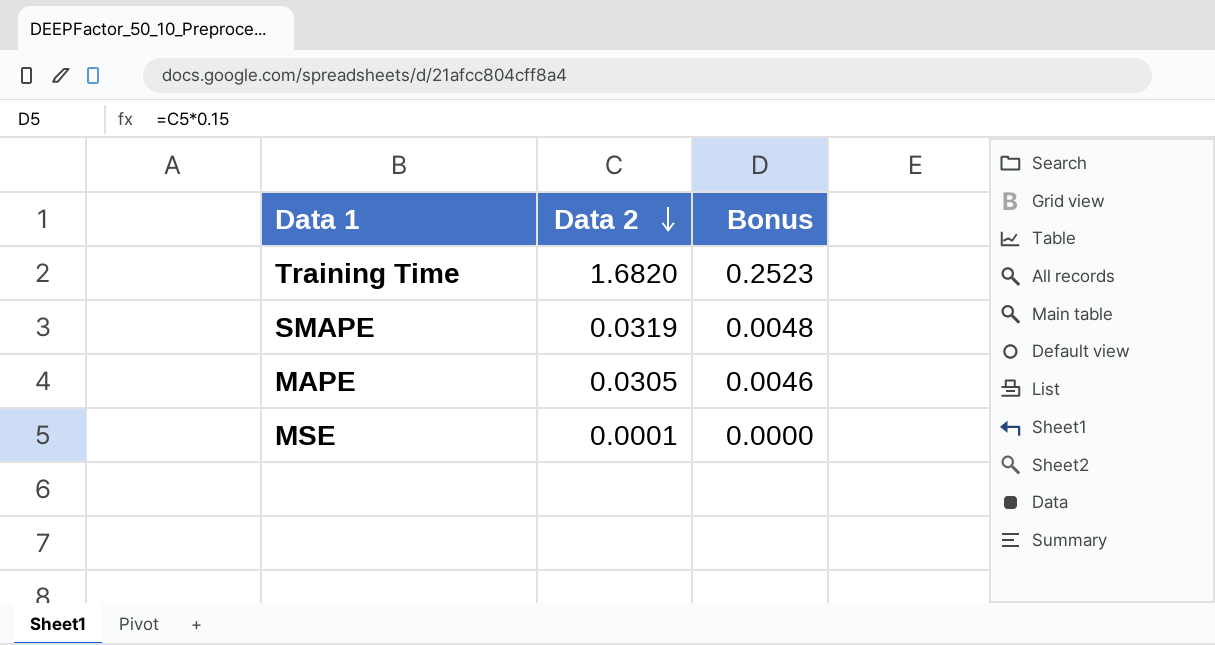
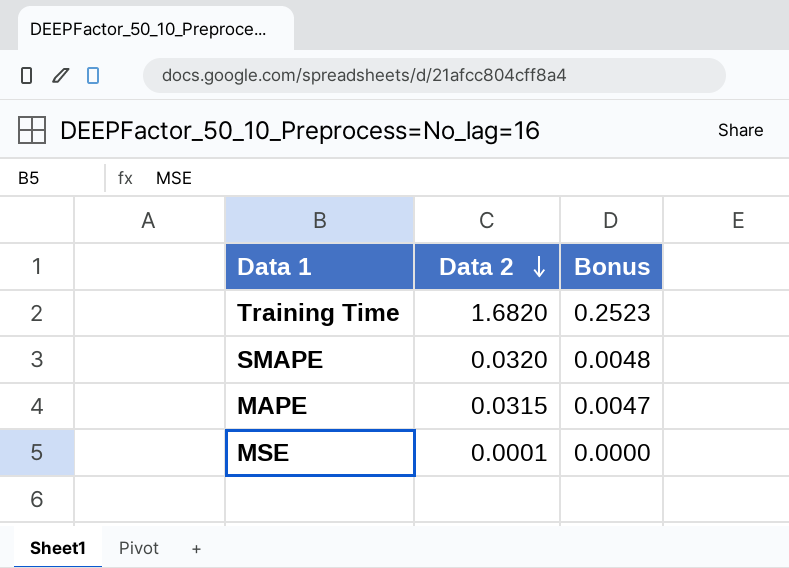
SMAPE | Data 2: 0.0319 -> 0.0320
MAPE | Data 2: 0.0305 -> 0.0315
MAPE | Bonus: 0.0046 -> 0.0047

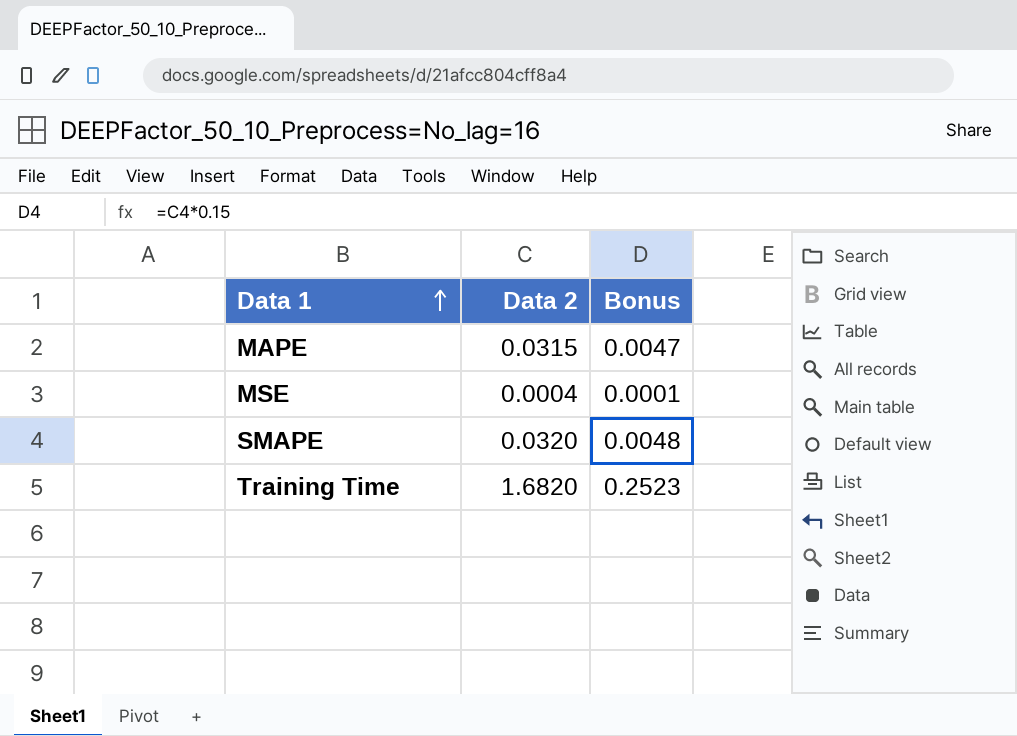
row order: Data 2 descending -> Data 1 ascending
MSE | Data 2: 0.0001 -> 0.0004
MSE | Bonus: 0.0000 -> 0.0001

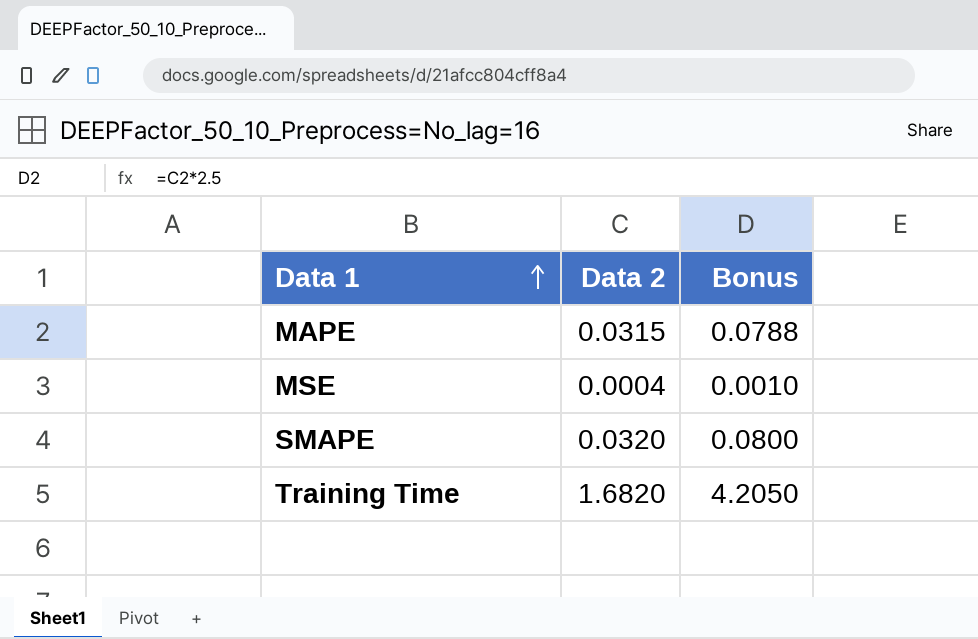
column Bonus | formula: [Data 2] * 0.15 -> [Data 2] * 2.5

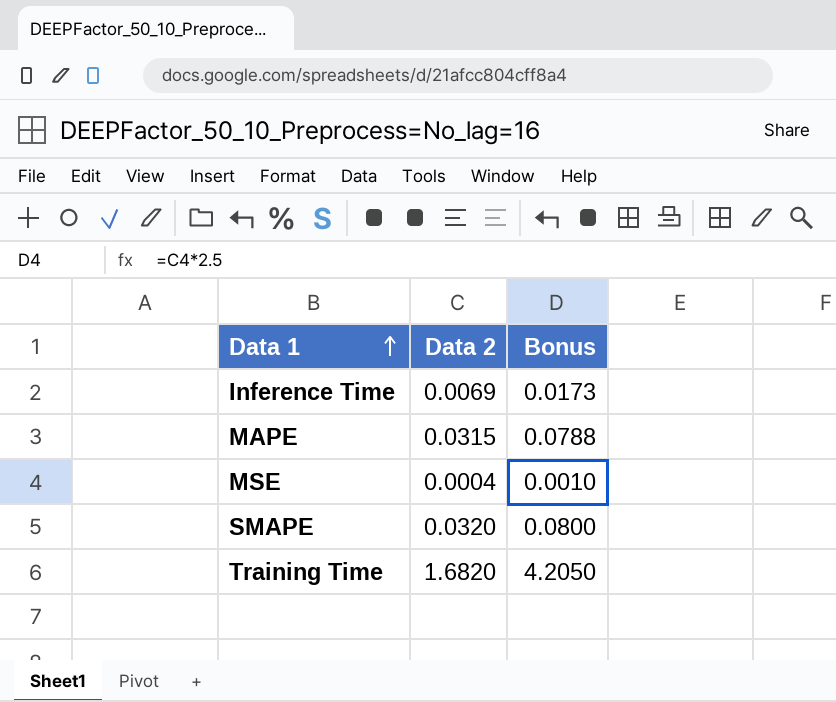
row Inference Time: none -> 0.0069 | 0.0173

